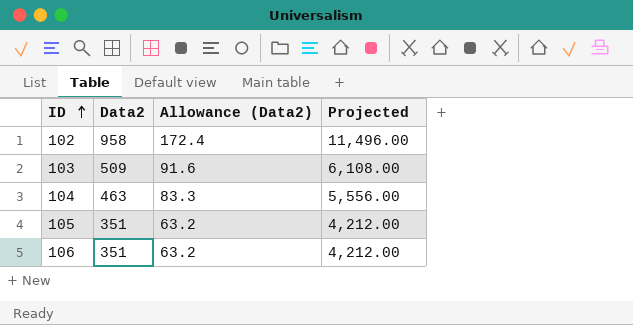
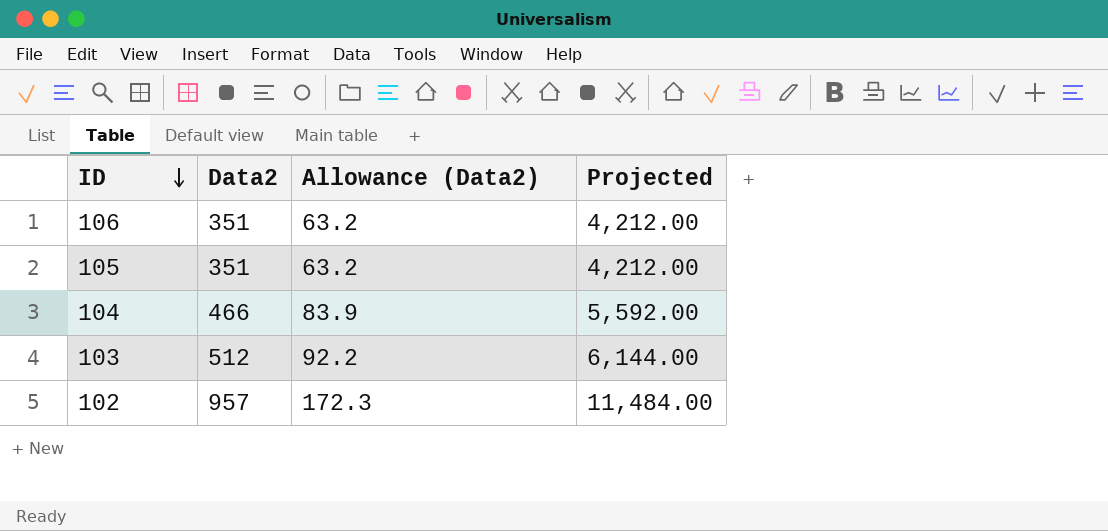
row order: ID ascending -> ID descending
104 | Data2: 463 -> 466
104 | Allowance (Data2): 83.3 -> 83.9
104 | Projected: 5,556.00 -> 5,592.00
103 | Data2: 509 -> 512
103 | Allowance (Data2): 91.6 -> 92.2
103 | Projected: 6,108.00 -> 6,144.00
102 | Data2: 958 -> 957
102 | Allowance (Data2): 172.4 -> 172.3
102 | Projected: 11,496.00 -> 11,484.00

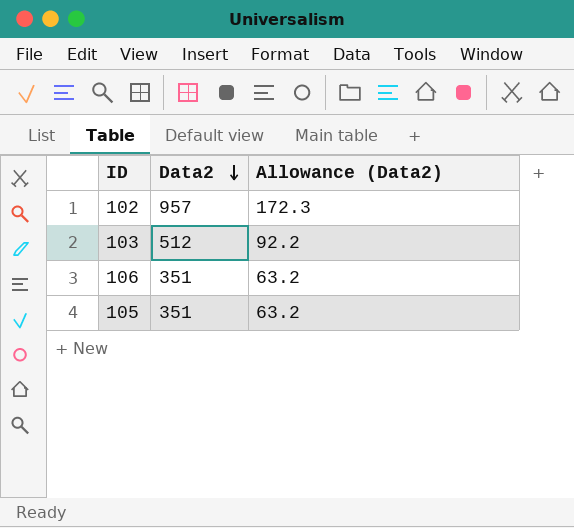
row order: ID descending -> Data2 descending
column Projected | formula: [Data2] * 12 -> none
row 104: 466 | 83.9 | 5,592.00 -> none

